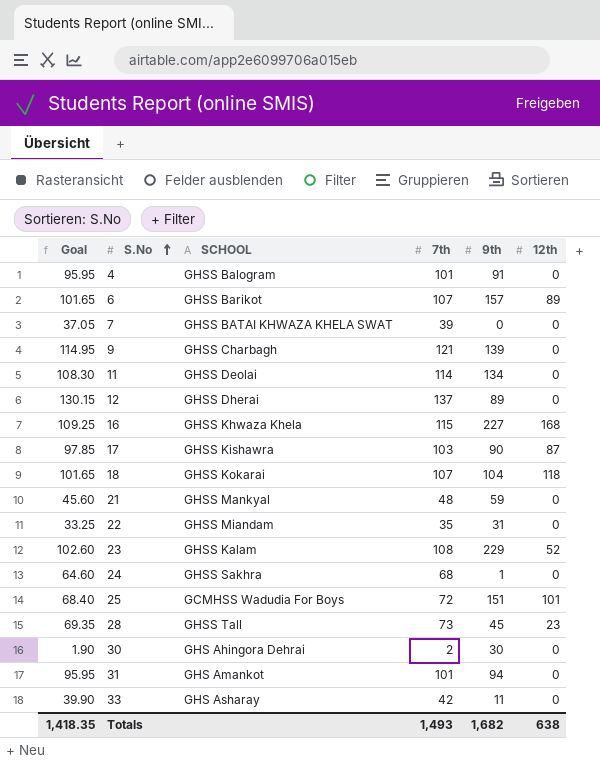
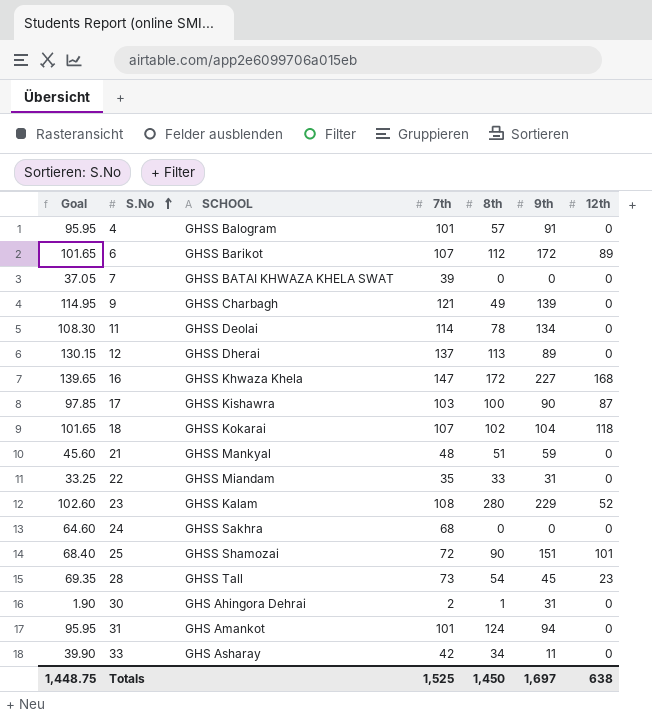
column 8th | position: none -> 5
6 | 9th: 157 -> 172
16 | Goal: 109.25 -> 139.65
16 | 7th: 115 -> 147
24 | 9th: 1 -> 0
25 | SCHOOL: GCMHSS Wadudia For Boys -> GHSS Shamozai
30 | 9th: 30 -> 31
Totals | Goal: 1,418.35 -> 1,448.75
Totals | 7th: 1,493 -> 1,525
Totals | 9th: 1,682 -> 1,697

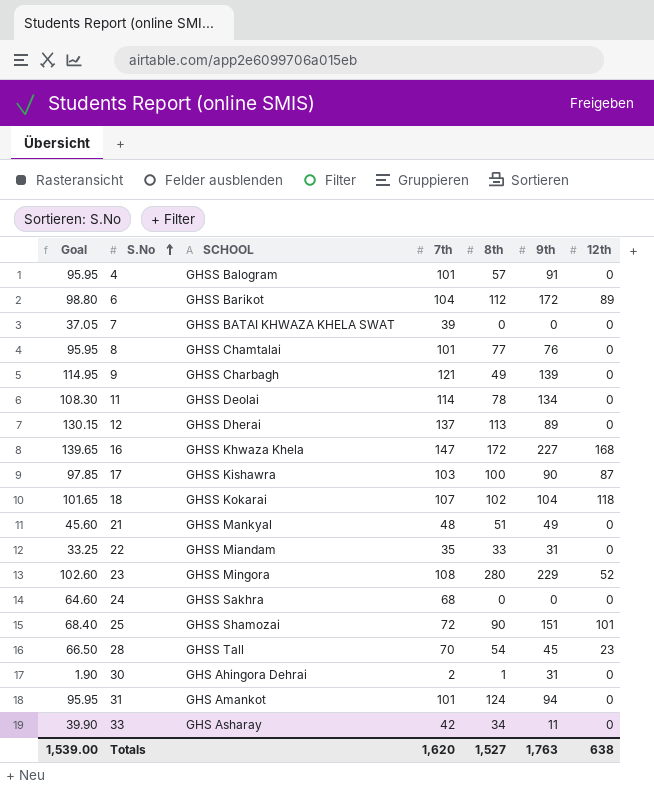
6 | Goal: 101.65 -> 98.80
6 | 7th: 107 -> 104
row 8: none -> 95.95 | GHSS Chamtalai | 101 | 77 | 76 | 0
21 | 9th: 59 -> 49
23 | SCHOOL: GHSS Kalam -> GHSS Mingora
28 | Goal: 69.35 -> 66.50
28 | 7th: 73 -> 70
Totals | Goal: 1,448.75 -> 1,539.00
Totals | 7th: 1,525 -> 1,620
Totals | 8th: 1,450 -> 1,527
Totals | 9th: 1,697 -> 1,763

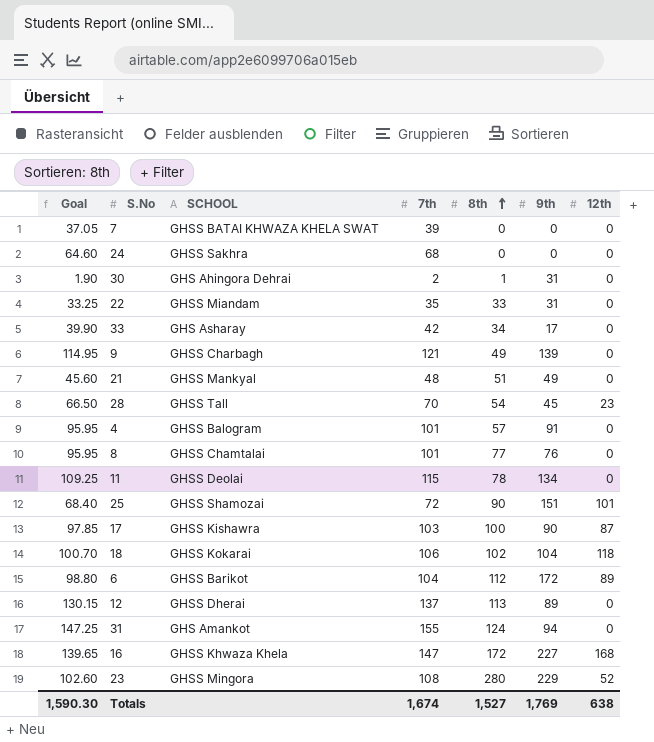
row order: S.No ascending -> 8th ascending
33 | 9th: 11 -> 17
11 | Goal: 108.30 -> 109.25
11 | 7th: 114 -> 115
18 | Goal: 101.65 -> 100.70
18 | 7th: 107 -> 106
31 | Goal: 95.95 -> 147.25
31 | 7th: 101 -> 155
Totals | Goal: 1,539.00 -> 1,590.30
Totals | 7th: 1,620 -> 1,674
Totals | 9th: 1,763 -> 1,769

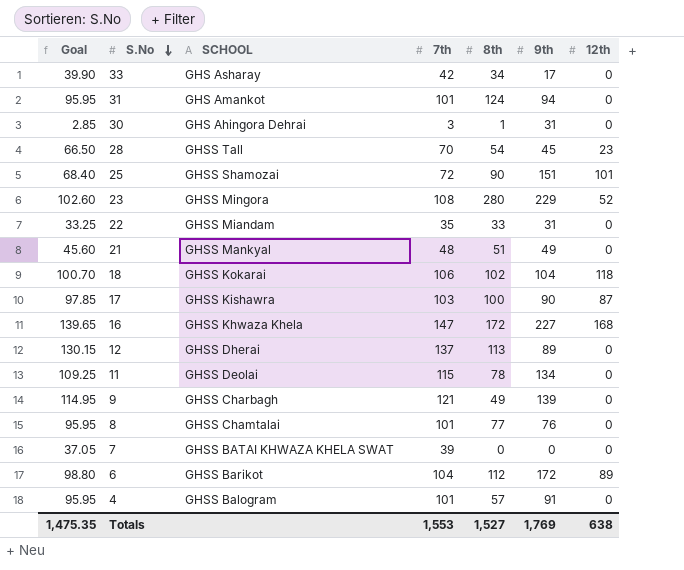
row order: 8th ascending -> S.No descending
row 24: 64.60 | GHSS Sakhra | 68 | 0 | 0 | 0 -> none
31 | Goal: 147.25 -> 95.95
31 | 7th: 155 -> 101
30 | Goal: 1.90 -> 2.85
30 | 7th: 2 -> 3
Totals | Goal: 1,590.30 -> 1,475.35
Totals | 7th: 1,674 -> 1,553

